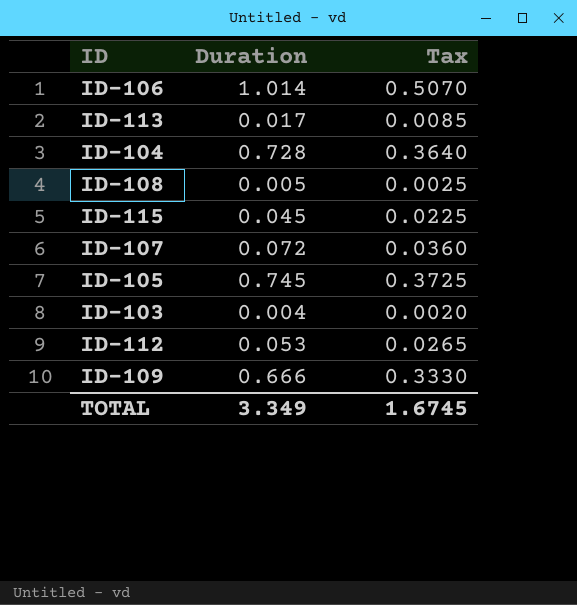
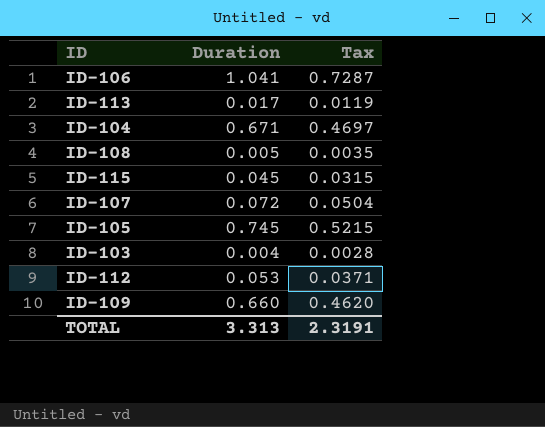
column Tax | formula: [Duration] * 0.5 -> [Duration] * 0.7
ID-106 | Duration: 1.014 -> 1.041
ID-104 | Duration: 0.728 -> 0.671
ID-109 | Duration: 0.666 -> 0.660
TOTAL | Duration: 3.349 -> 3.313
TOTAL | Tax: 1.6745 -> 2.3191

